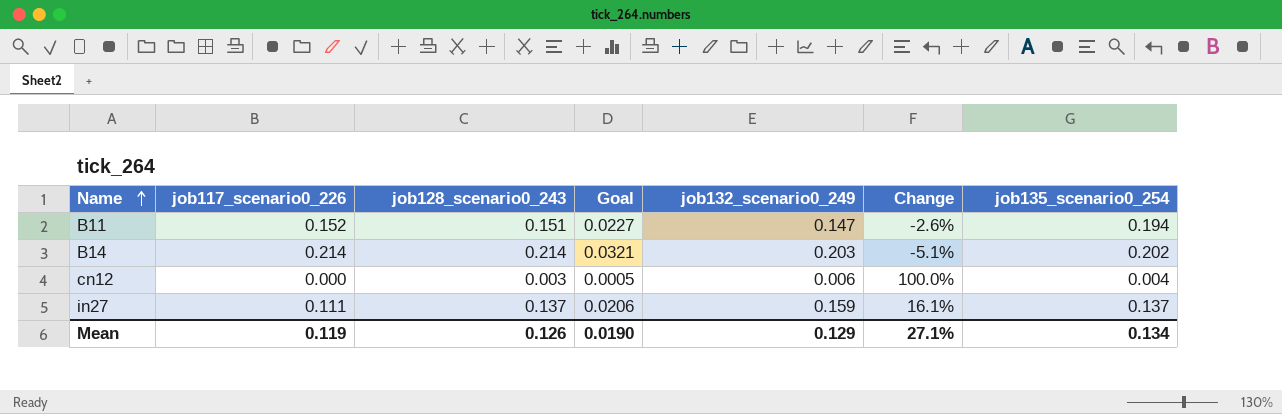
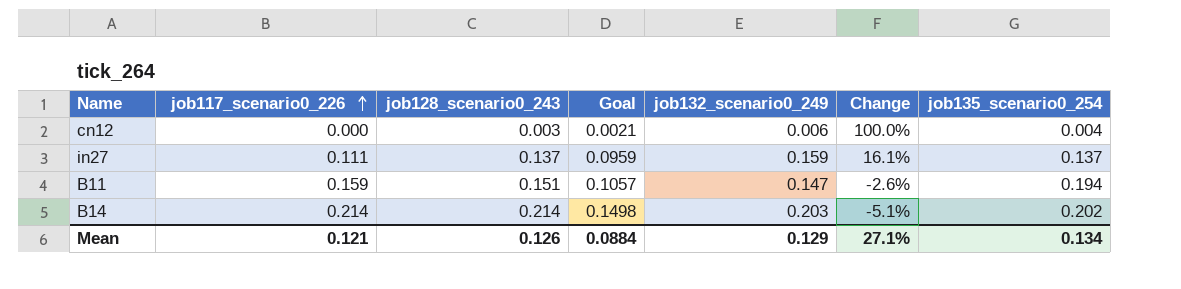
row order: Name ascending -> job117_scenario0_226 ascending
column Goal | formula: [job128_scenario0_243] * 0.15 -> [job128_scenario0_243] * 0.7
B11 | job117_scenario0_226: 0.152 -> 0.159
Mean | job117_scenario0_226: 0.119 -> 0.121
Mean | Goal: 0.0190 -> 0.0884

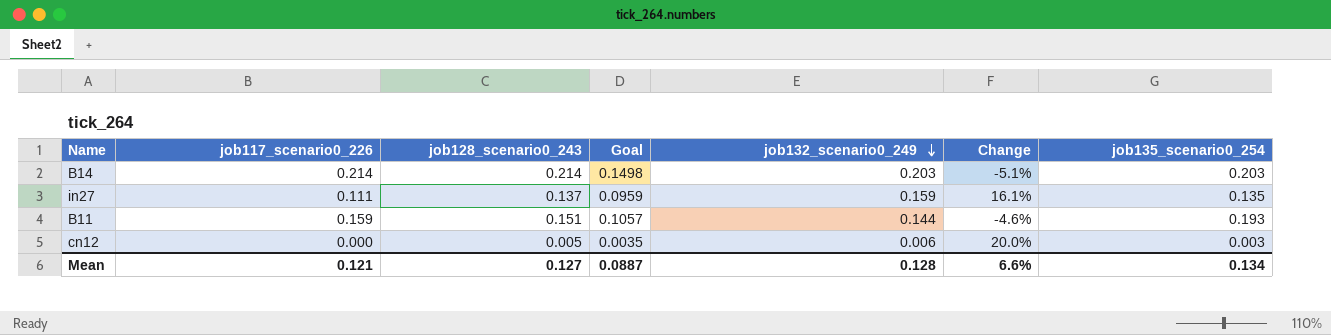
row order: job117_scenario0_226 ascending -> job132_scenario0_249 descending
B14 | job135_scenario0_254: 0.202 -> 0.203
in27 | job135_scenario0_254: 0.137 -> 0.135
B11 | job132_scenario0_249: 0.147 -> 0.144
B11 | Change: -2.6% -> -4.6%
B11 | job135_scenario0_254: 0.194 -> 0.193
cn12 | job128_scenario0_243: 0.003 -> 0.005
cn12 | Goal: 0.0021 -> 0.0035
cn12 | Change: 100.0% -> 20.0%
cn12 | job135_scenario0_254: 0.004 -> 0.003
Mean | job128_scenario0_243: 0.126 -> 0.127
Mean | Goal: 0.0884 -> 0.0887
Mean | job132_scenario0_249: 0.129 -> 0.128
Mean | Change: 27.1% -> 6.6%

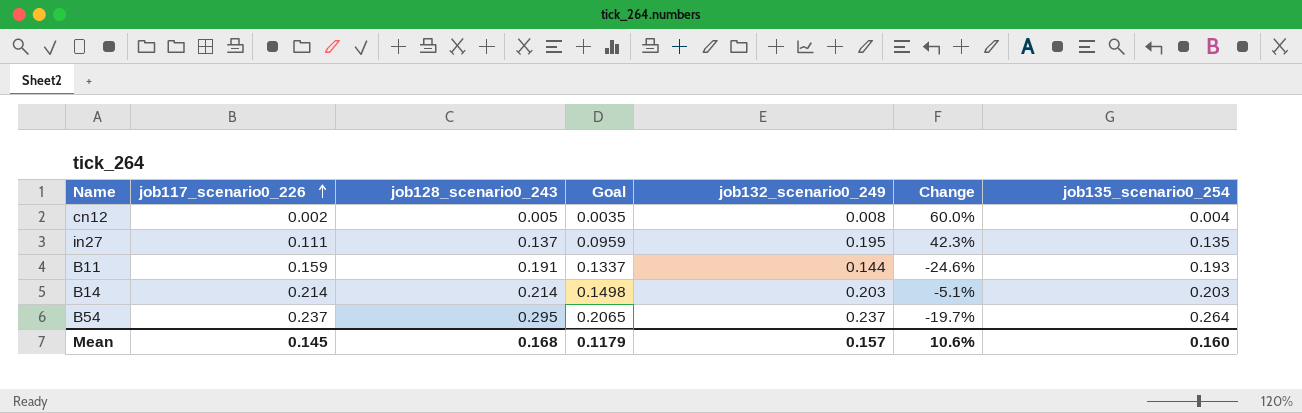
row order: job132_scenario0_249 descending -> job117_scenario0_226 ascending
cn12 | job117_scenario0_226: 0.000 -> 0.002
cn12 | job132_scenario0_249: 0.006 -> 0.008
cn12 | Change: 20.0% -> 60.0%
cn12 | job135_scenario0_254: 0.003 -> 0.004
in27 | job132_scenario0_249: 0.159 -> 0.195
in27 | Change: 16.1% -> 42.3%
B11 | job128_scenario0_243: 0.151 -> 0.191
B11 | Goal: 0.1057 -> 0.1337
B11 | Change: -4.6% -> -24.6%
row B54: none -> 0.237 | 0.295 | 0.2065 | 0.237 | -19.7% | 0.264
Mean | job117_scenario0_226: 0.121 -> 0.145
Mean | job128_scenario0_243: 0.127 -> 0.168
Mean | Goal: 0.0887 -> 0.1179
Mean | job132_scenario0_249: 0.128 -> 0.157
Mean | Change: 6.6% -> 10.6%
Mean | job135_scenario0_254: 0.134 -> 0.160

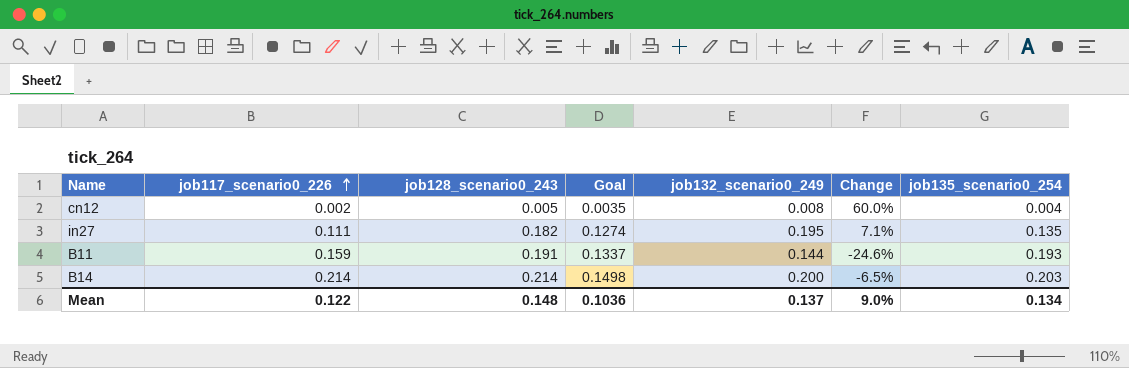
row B54: 0.237 | 0.295 | 0.2065 | 0.237 | -19.7% | 0.264 -> none
in27 | job128_scenario0_243: 0.137 -> 0.182
in27 | Goal: 0.0959 -> 0.1274
in27 | Change: 42.3% -> 7.1%
B14 | job132_scenario0_249: 0.203 -> 0.200
B14 | Change: -5.1% -> -6.5%
Mean | job117_scenario0_226: 0.145 -> 0.122
Mean | job128_scenario0_243: 0.168 -> 0.148
Mean | Goal: 0.1179 -> 0.1036
Mean | job132_scenario0_249: 0.157 -> 0.137
Mean | Change: 10.6% -> 9.0%
Mean | job135_scenario0_254: 0.160 -> 0.134

